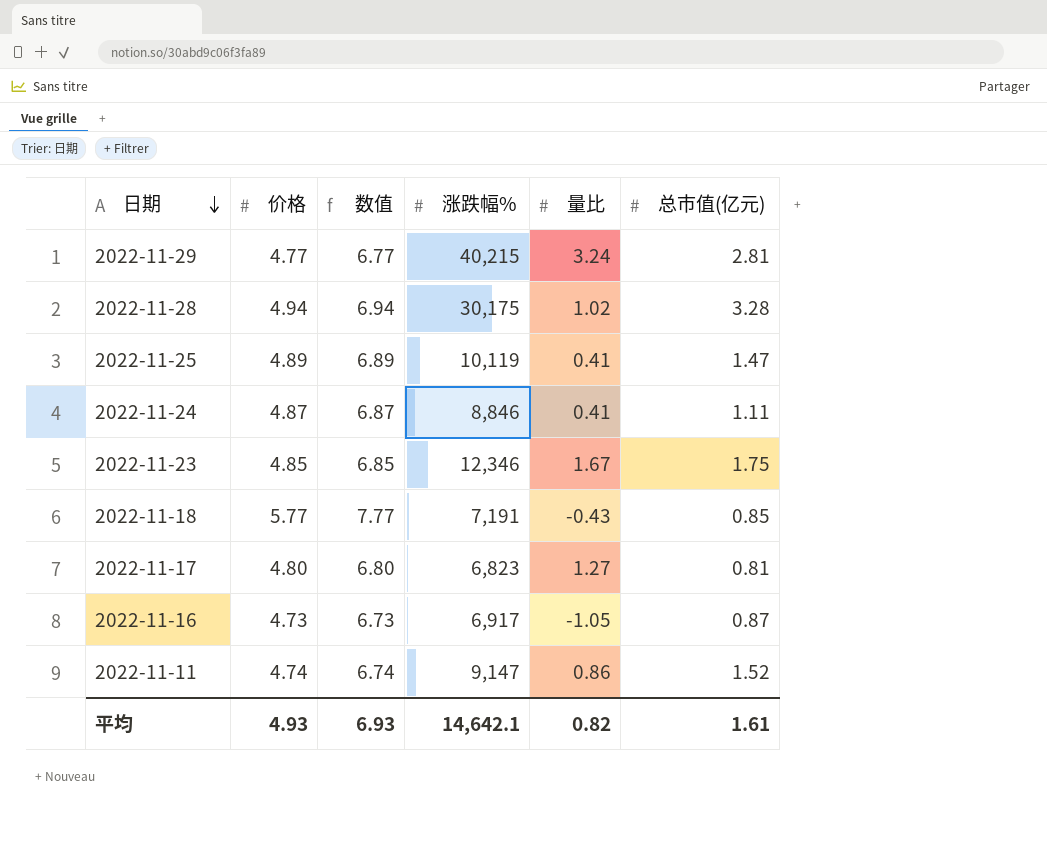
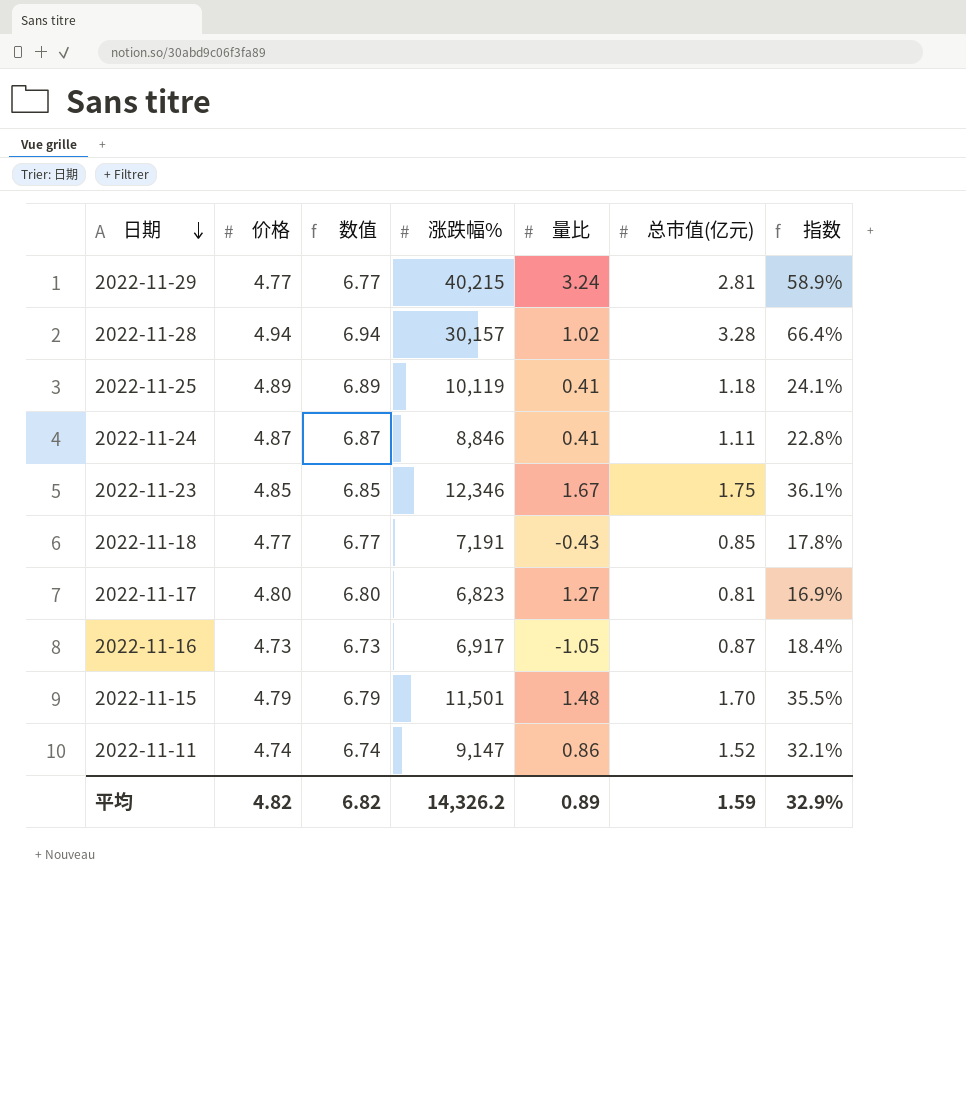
column 指数 | formula: none -> [总市值(亿元)] / [价格]
2022-11-28 | 涨跌幅%: 30,175 -> 30,157
2022-11-25 | 总市值(亿元): 1.47 -> 1.18
2022-11-18 | 价格: 5.77 -> 4.77
2022-11-18 | 数值: 7.77 -> 6.77
row 2022-11-15: none -> 4.79 | 6.79 | 11,501 | 1.48 | 1.70 | 35.5%
平均 | 价格: 4.93 -> 4.82
平均 | 数值: 6.93 -> 6.82
平均 | 涨跌幅%: 14,642.1 -> 14,326.2
平均 | 量比: 0.82 -> 0.89
平均 | 总市值(亿元): 1.61 -> 1.59

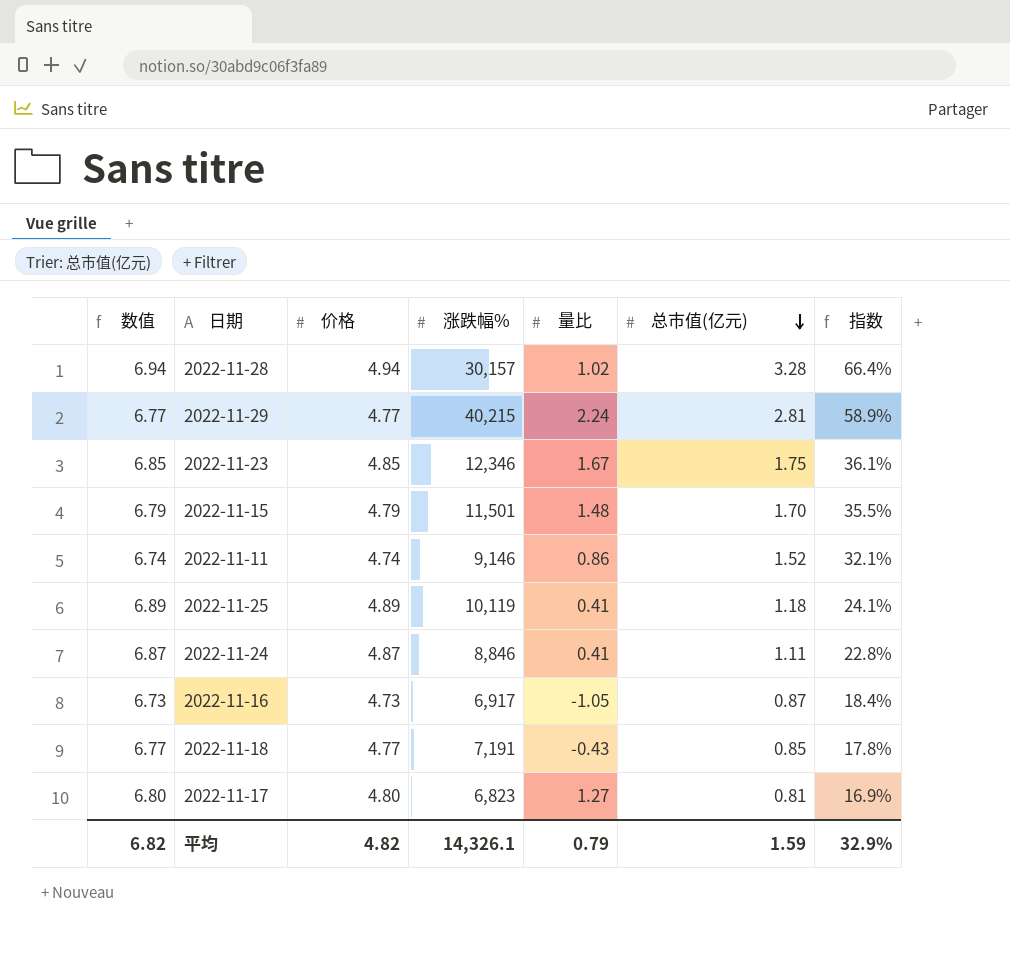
row order: 日期 descending -> 总市值(亿元) descending
column 数值 | position: 3 -> 1
2022-11-29 | 量比: 3.24 -> 2.24
2022-11-11 | 涨跌幅%: 9,147 -> 9,146
平均 | 涨跌幅%: 14,326.2 -> 14,326.1
平均 | 量比: 0.89 -> 0.79

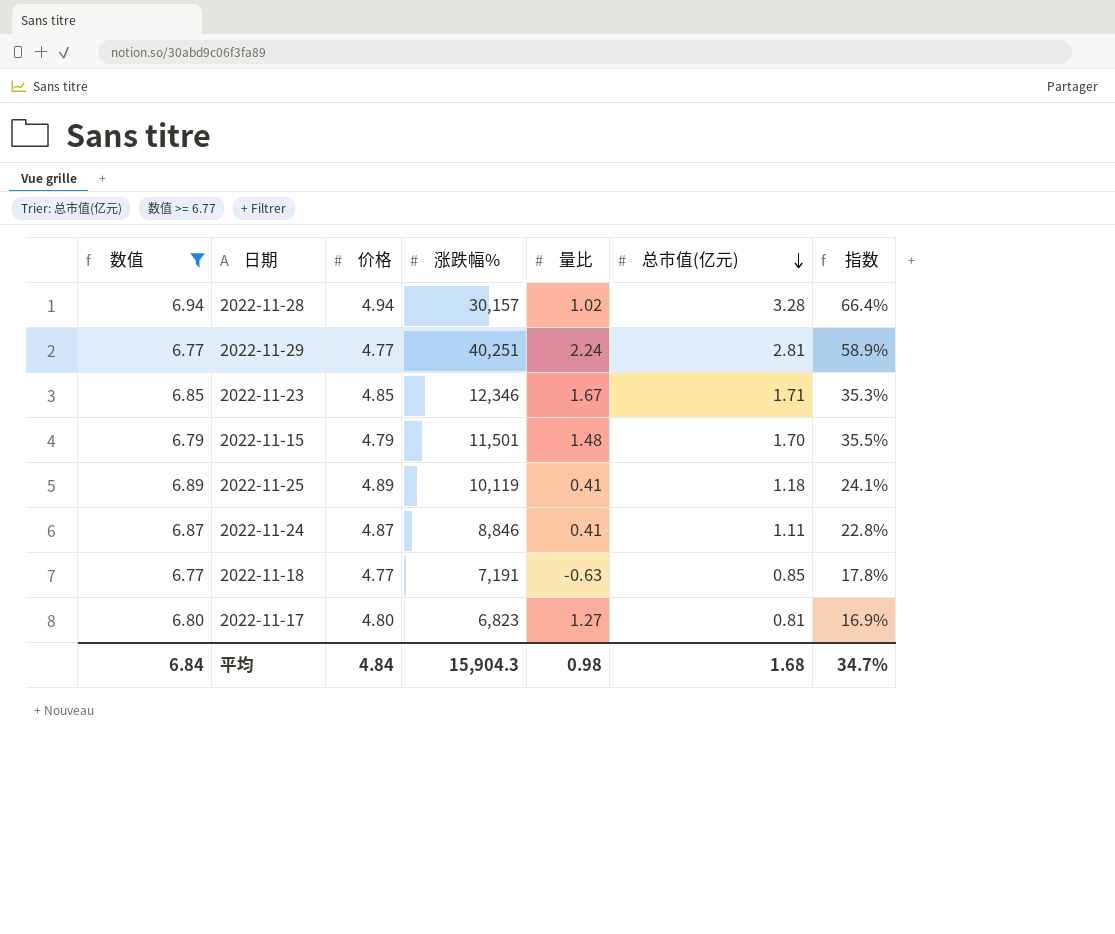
filter: none -> 数值 >= 6.77
2022-11-29 | 涨跌幅%: 40,215 -> 40,251
2022-11-23 | 总市值(亿元): 1.75 -> 1.71
2022-11-23 | 指数: 36.1% -> 35.3%
2022-11-18 | 量比: -0.43 -> -0.63
平均 | 数值: 6.82 -> 6.84
平均 | 价格: 4.82 -> 4.84
平均 | 涨跌幅%: 14,326.1 -> 15,904.3
平均 | 量比: 0.79 -> 0.98
平均 | 总市值(亿元): 1.59 -> 1.68
平均 | 指数: 32.9% -> 34.7%

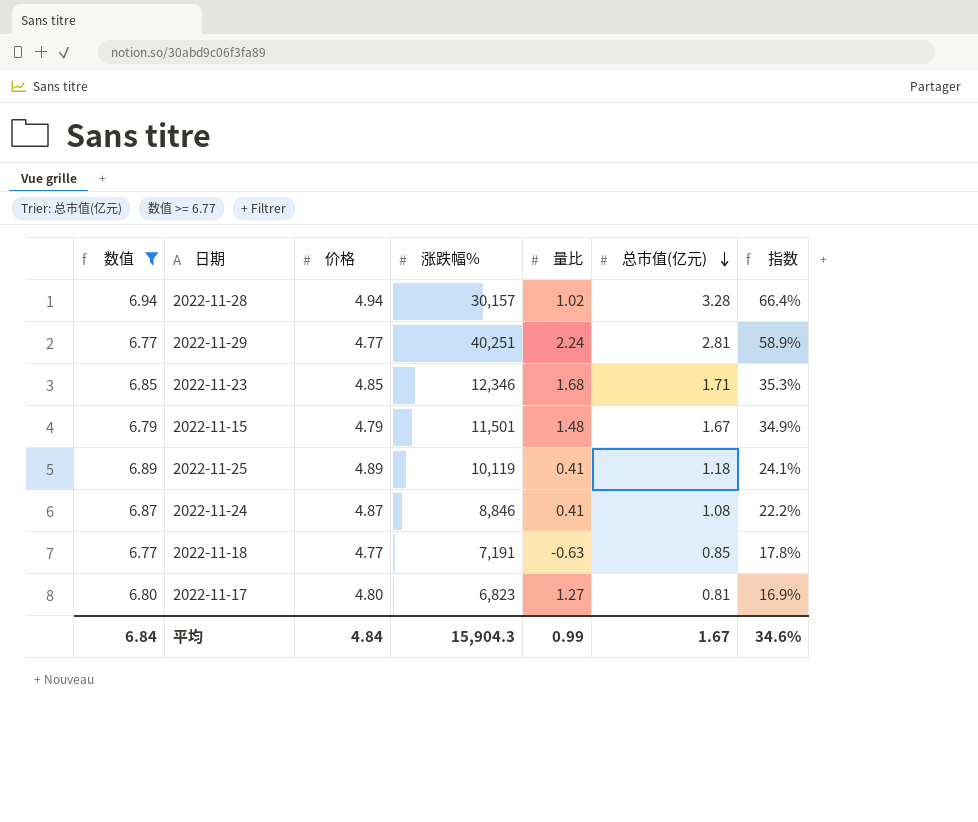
2022-11-23 | 量比: 1.67 -> 1.68
2022-11-15 | 总市值(亿元): 1.70 -> 1.67
2022-11-15 | 指数: 35.5% -> 34.9%
2022-11-24 | 总市值(亿元): 1.11 -> 1.08
2022-11-24 | 指数: 22.8% -> 22.2%
平均 | 量比: 0.98 -> 0.99
平均 | 总市值(亿元): 1.68 -> 1.67
平均 | 指数: 34.7% -> 34.6%

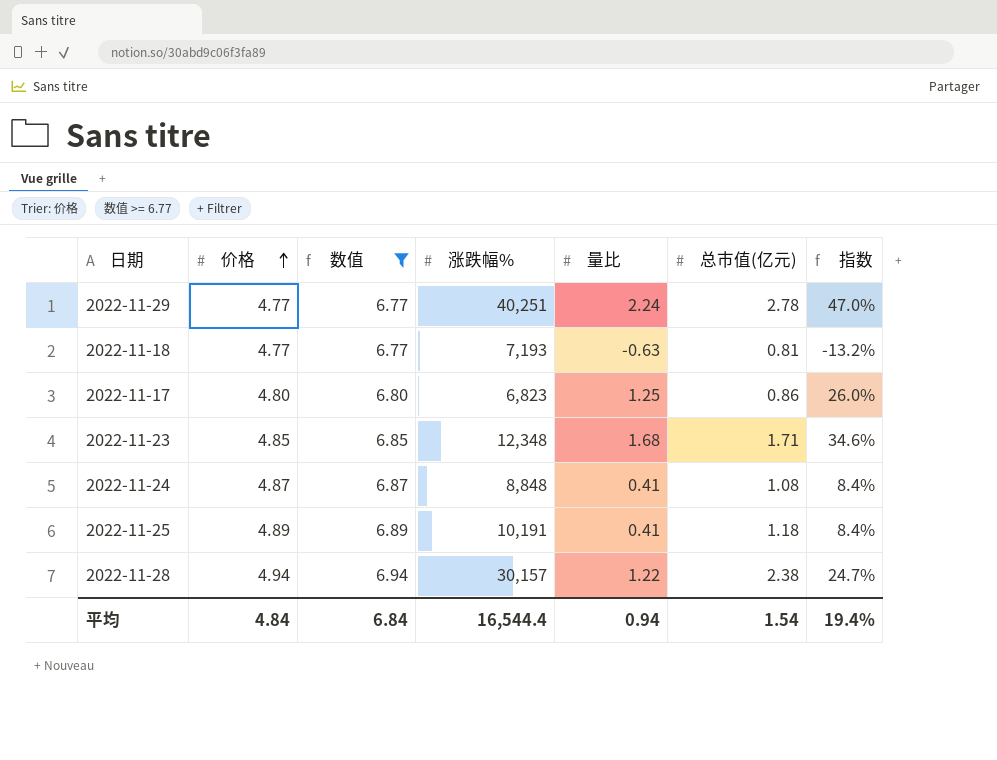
row order: 总市值(亿元) descending -> 价格 ascending
column 数值 | position: 1 -> 3
column 指数 | formula: [总市值(亿元)] / [价格] -> [量比] / [价格]
row 2022-11-15: 6.79 | 4.79 | 11,501 | 1.48 | 1.67 | 34.9% -> none
2022-11-29 | 总市值(亿元): 2.81 -> 2.78
2022-11-18 | 涨跌幅%: 7,191 -> 7,193
2022-11-18 | 总市值(亿元): 0.85 -> 0.81
2022-11-17 | 量比: 1.27 -> 1.25
2022-11-17 | 总市值(亿元): 0.81 -> 0.86
2022-11-23 | 涨跌幅%: 12,346 -> 12,348
2022-11-24 | 涨跌幅%: 8,846 -> 8,848
2022-11-25 | 涨跌幅%: 10,119 -> 10,191
2022-11-28 | 量比: 1.02 -> 1.22
2022-11-28 | 总市值(亿元): 3.28 -> 2.38
平均 | 涨跌幅%: 15,904.3 -> 16,544.4
平均 | 量比: 0.99 -> 0.94
平均 | 总市值(亿元): 1.67 -> 1.54
平均 | 指数: 34.6% -> 19.4%

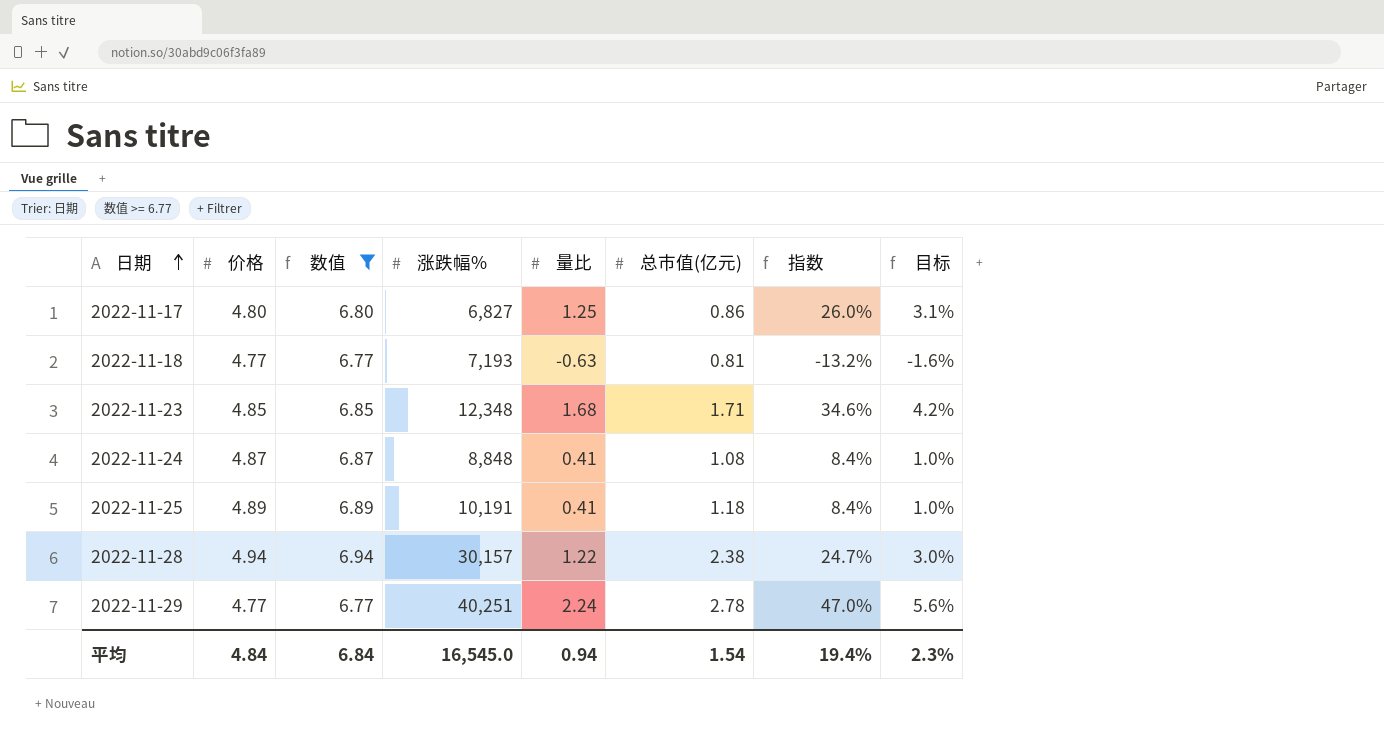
row order: 价格 ascending -> 日期 ascending
column 目标 | formula: none -> [指数] * 0.12
2022-11-17 | 涨跌幅%: 6,823 -> 6,827
平均 | 涨跌幅%: 16,544.4 -> 16,545.0

